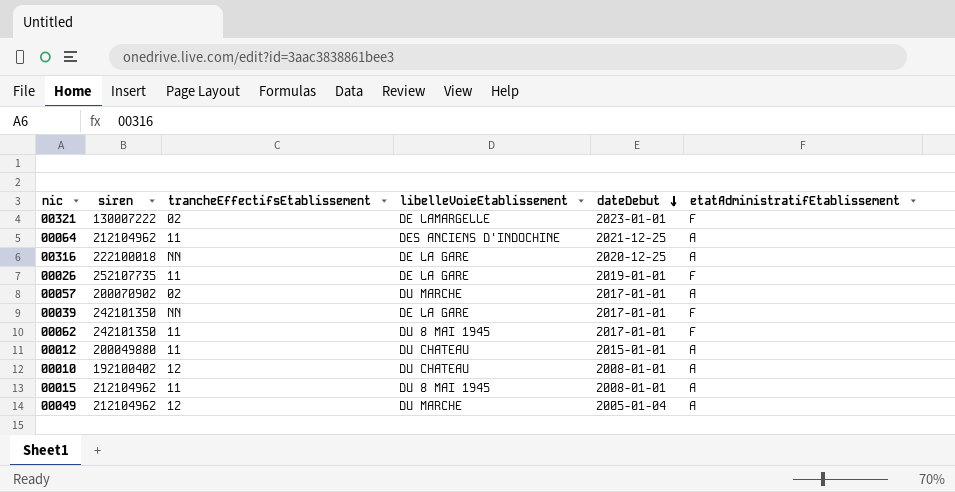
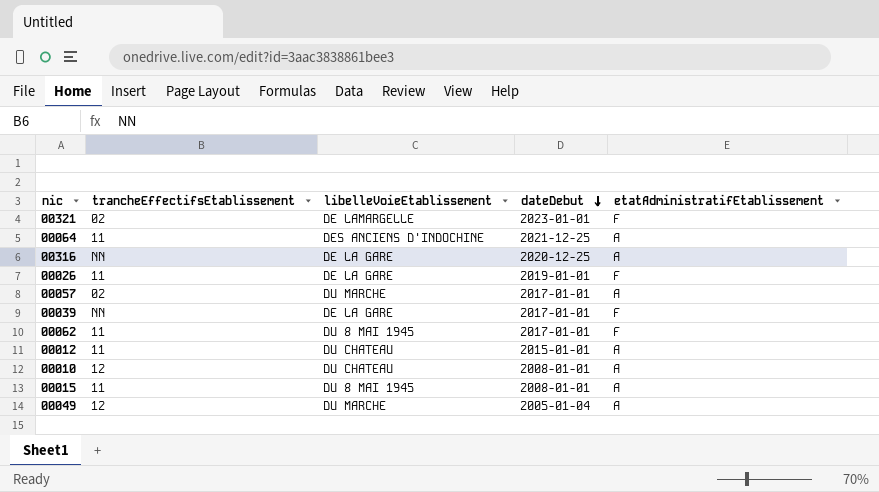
column siren | position: 2 -> none

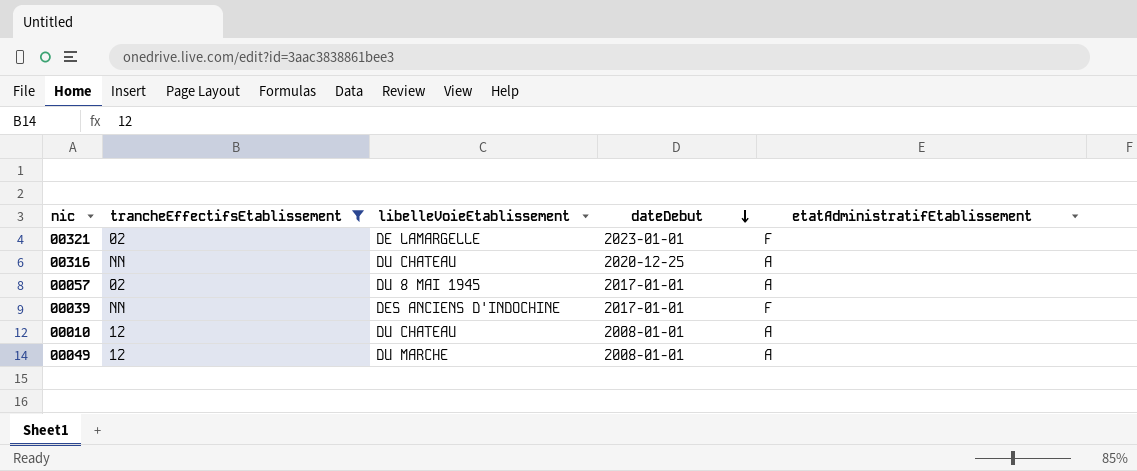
filter: none -> trancheEffectifsEtablissement != 11
00316 | libelleVoieEtablissement: DE LA GARE -> DU CHATEAU
00057 | libelleVoieEtablissement: DU MARCHE -> DU 8 MAI 1945
00039 | libelleVoieEtablissement: DE LA GARE -> DES ANCIENS D'INDOCHINE
00049 | dateDebut: 2005-01-04 -> 2008-01-01

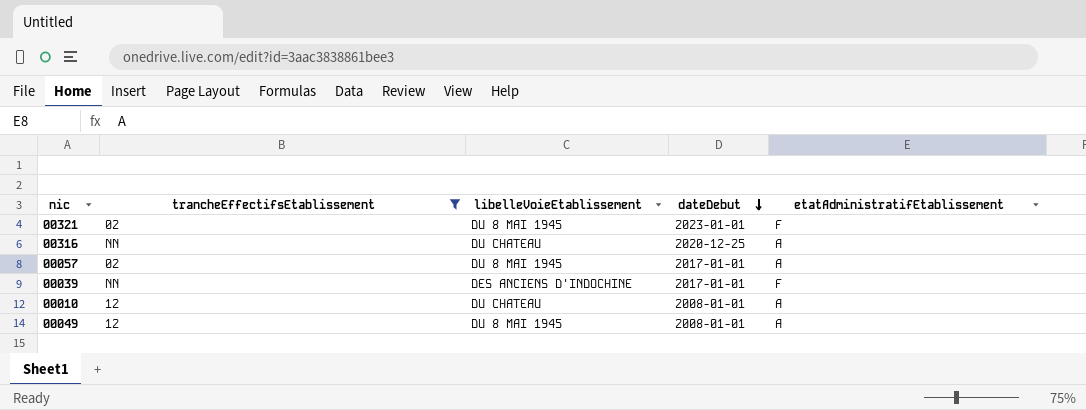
00321 | libelleVoieEtablissement: DE LAMARGELLE -> DU 8 MAI 1945
00049 | libelleVoieEtablissement: DU MARCHE -> DU 8 MAI 1945

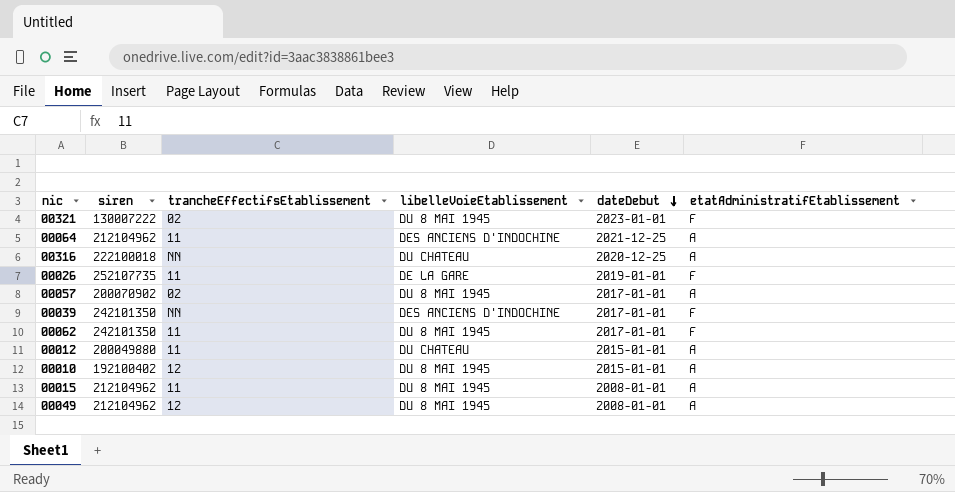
filter: trancheEffectifsEtablissement != 11 -> none
column siren | position: none -> 2
00010 | libelleVoieEtablissement: DU CHATEAU -> DU 8 MAI 1945
00010 | dateDebut: 2008-01-01 -> 2015-01-01

